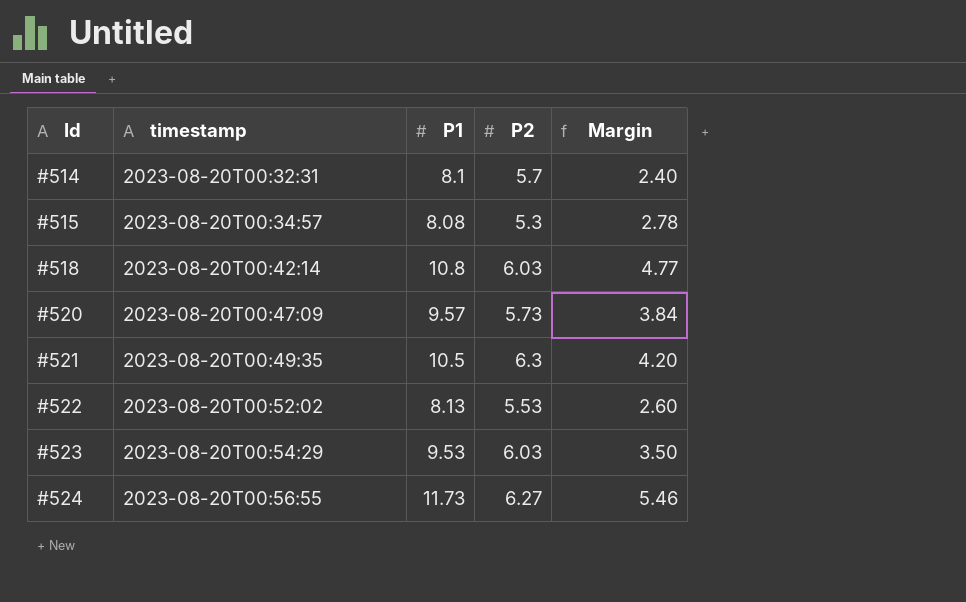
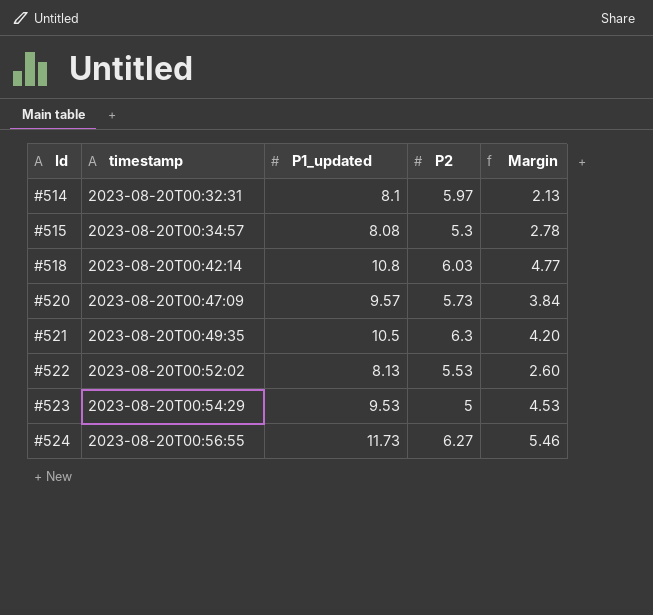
column name: P1 -> P1_updated
#514 | P2: 5.7 -> 5.97
#514 | Margin: 2.40 -> 2.13
#523 | P2: 6.03 -> 5
#523 | Margin: 3.50 -> 4.53

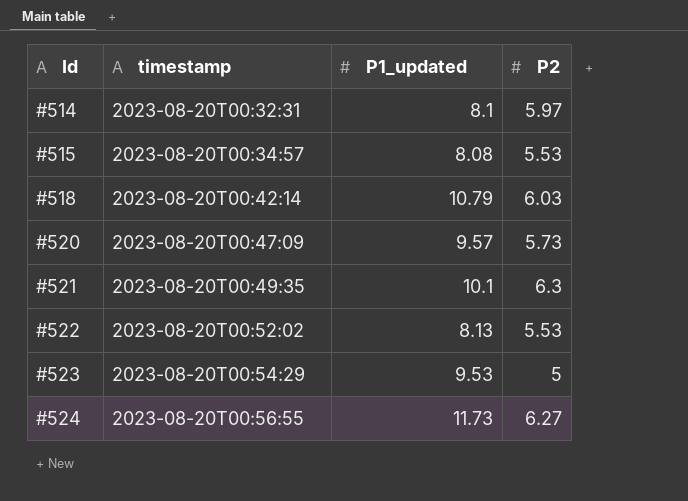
column Margin | formula: [P1_updated] - [P2] -> none
#515 | P2: 5.3 -> 5.53
#518 | P1_updated: 10.8 -> 10.79
#521 | P1_updated: 10.5 -> 10.1

